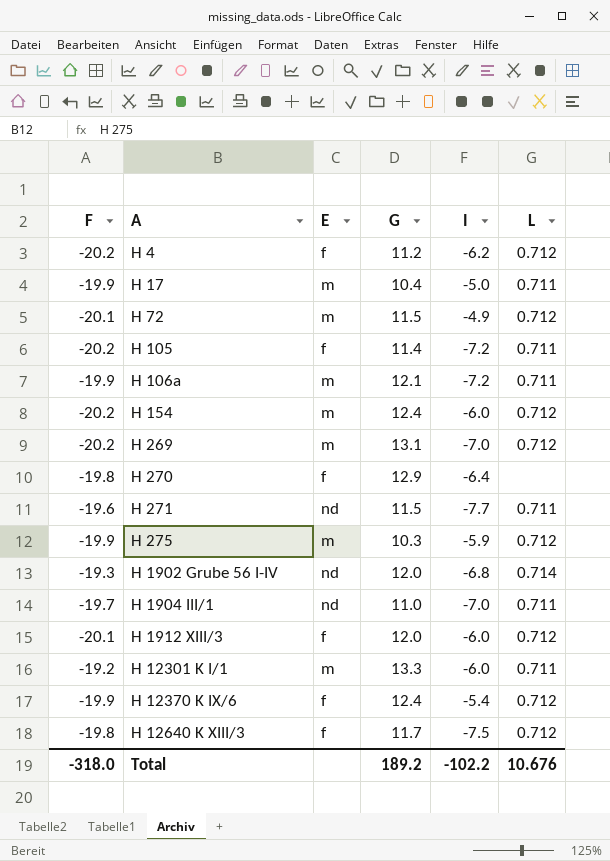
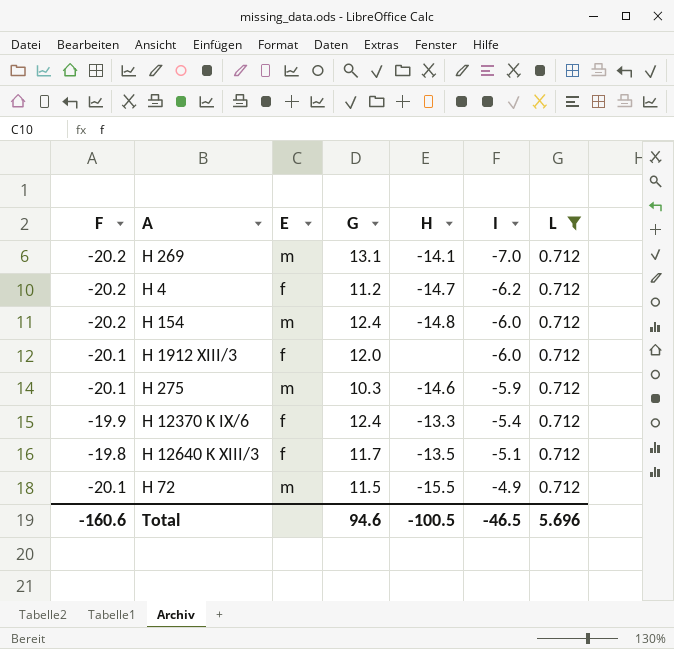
filter: none -> L = 0.712
row order: A ascending -> I ascending
column H | position: none -> 5
H 275 | F: -19.9 -> -20.1
H 12640 K XIII/3 | I: -7.5 -> -5.1
Total | F: -318.0 -> -160.6
Total | G: 189.2 -> 94.6
Total | I: -102.2 -> -46.5
Total | L: 10.676 -> 5.696

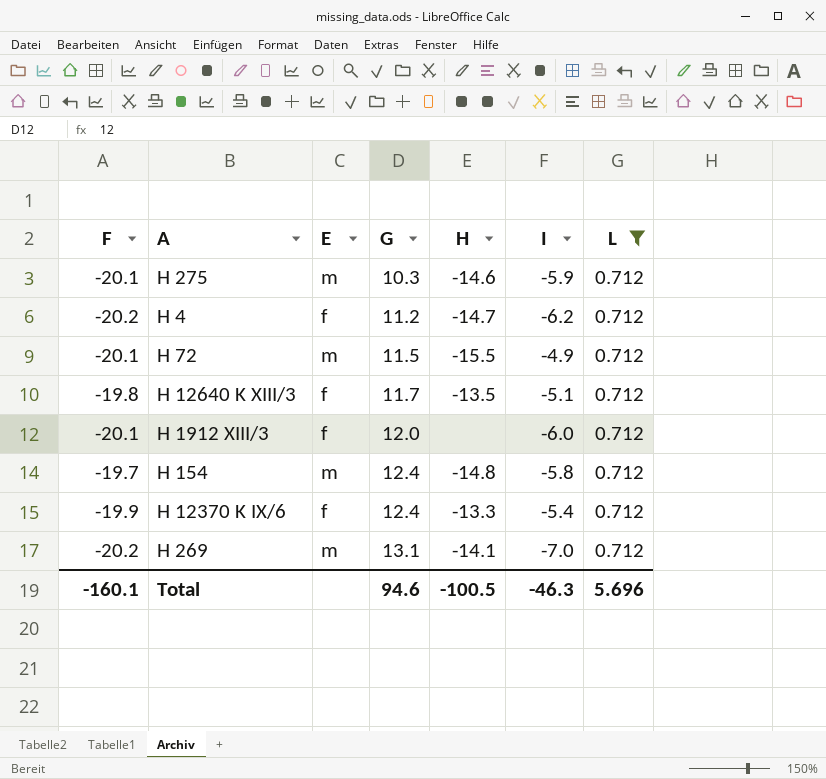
row order: I ascending -> G ascending
H 154 | F: -20.2 -> -19.7
H 154 | I: -6.0 -> -5.8
Total | F: -160.6 -> -160.1
Total | I: -46.5 -> -46.3

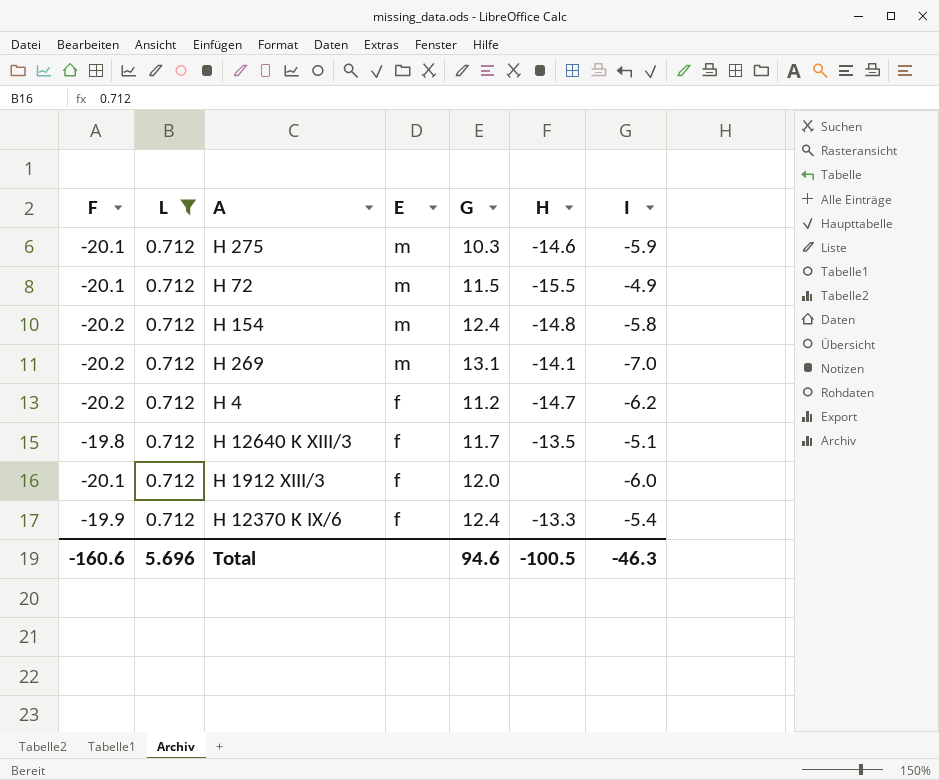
row order: G ascending -> E descending
column L | position: 7 -> 2
H 154 | F: -19.7 -> -20.2
Total | F: -160.1 -> -160.6

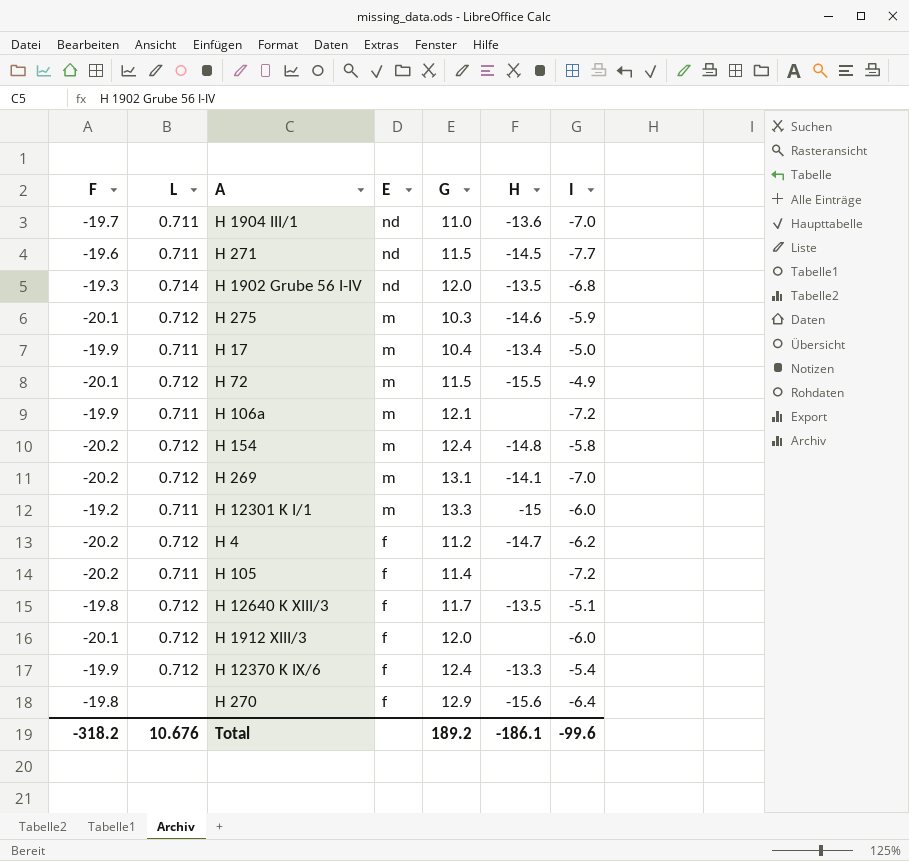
filter: L = 0.712 -> none
Total | F: -160.6 -> -318.2
Total | L: 5.696 -> 10.676
Total | G: 94.6 -> 189.2
Total | H: -100.5 -> -186.1
Total | I: -46.3 -> -99.6

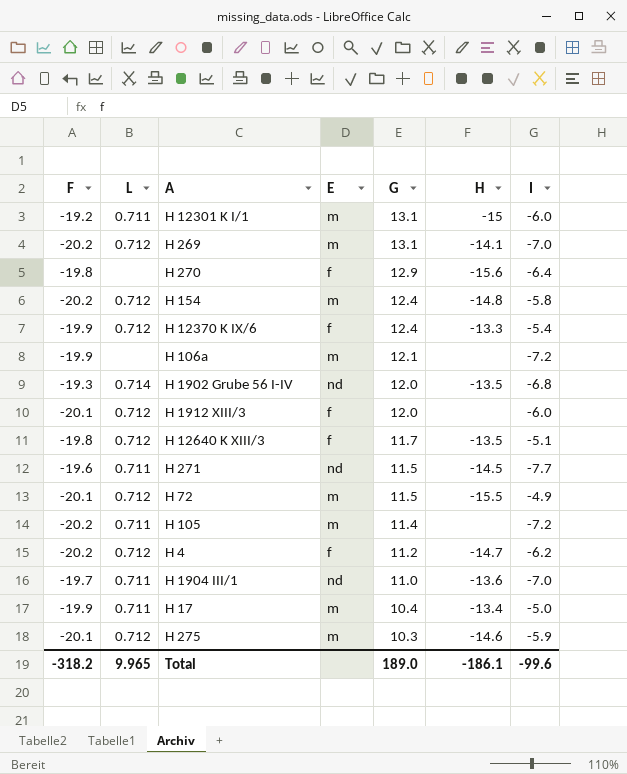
row order: E descending -> G descending
H 12301 K I/1 | G: 13.3 -> 13.1
H 106a | L: 0.711 -> none
H 105 | E: f -> m
Total | L: 10.676 -> 9.965
Total | G: 189.2 -> 189.0

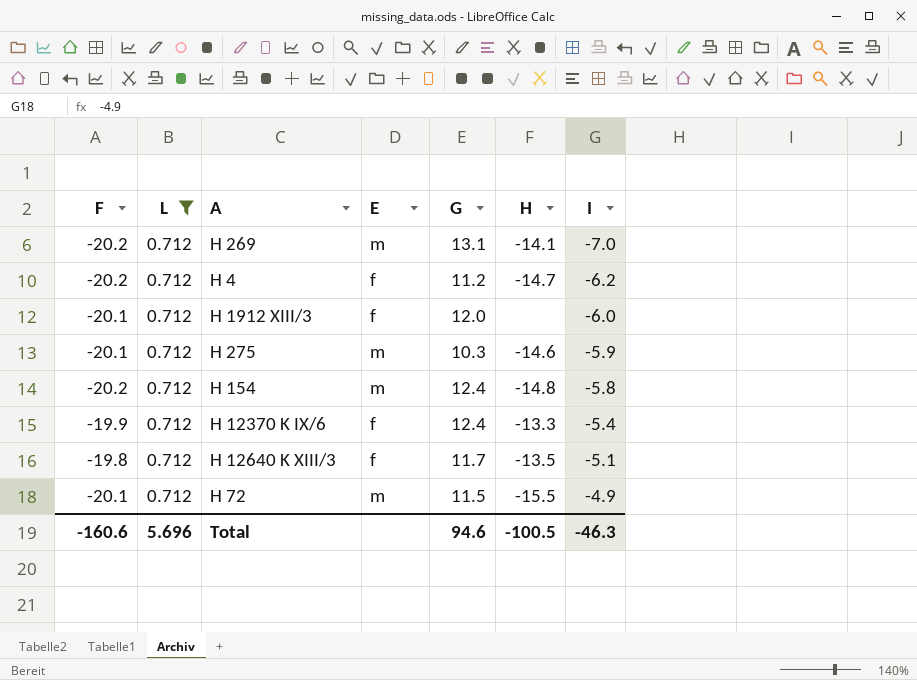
filter: none -> L = 0.712
row order: G descending -> I ascending
Total | F: -318.2 -> -160.6
Total | L: 9.965 -> 5.696
Total | G: 189.0 -> 94.6
Total | H: -186.1 -> -100.5
Total | I: -99.6 -> -46.3

